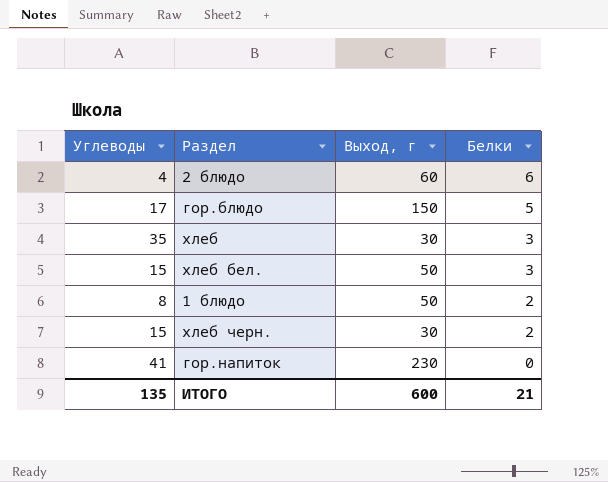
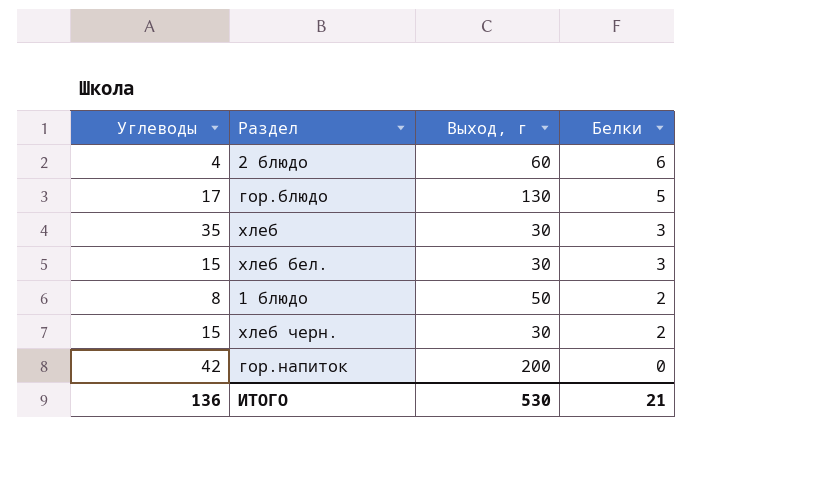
гор.блюдо | Выход, г: 150 -> 130
хлеб бел. | Выход, г: 50 -> 30
гор.напиток | Углеводы: 41 -> 42
гор.напиток | Выход, г: 230 -> 200
ИТОГО | Углеводы: 135 -> 136
ИТОГО | Выход, г: 600 -> 530

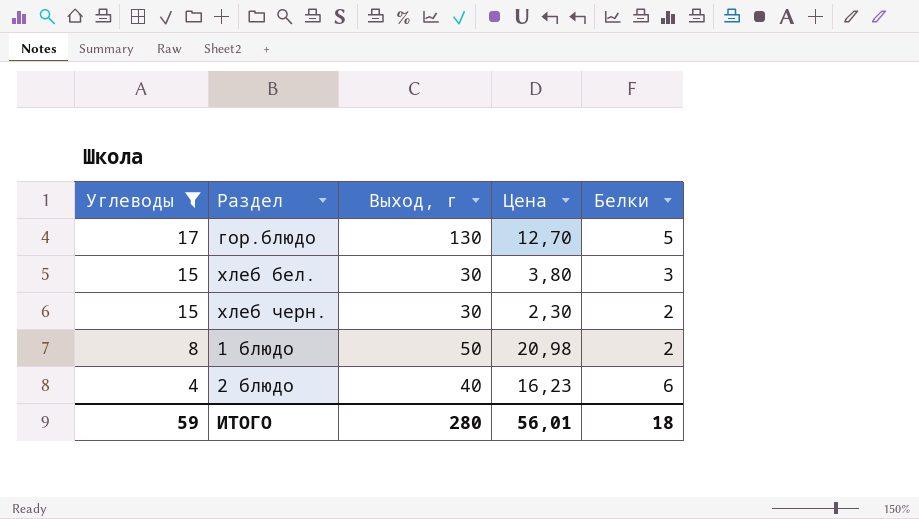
filter: none -> Углеводы <= 17
row order: Белки descending -> Углеводы descending
column Цена | position: none -> 4
2 блюдо | Выход, г: 60 -> 40
ИТОГО | Углеводы: 136 -> 59
ИТОГО | Выход, г: 530 -> 280
ИТОГО | Белки: 21 -> 18

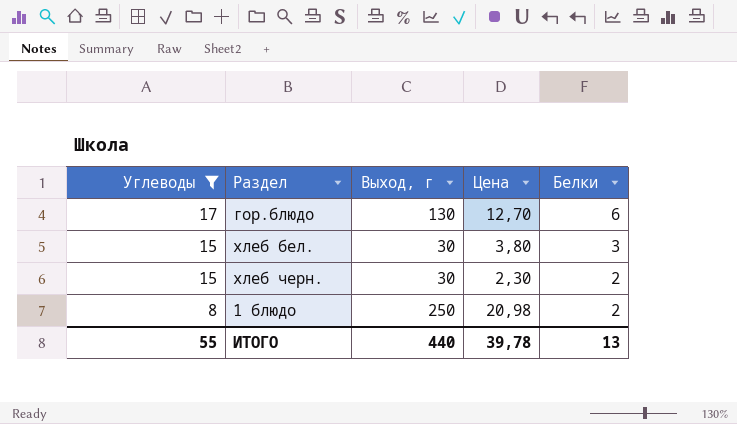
row 2 блюдо: 4 | 40 | 16,23 | 6 -> none
гор.блюдо | Белки: 5 -> 6
1 блюдо | Выход, г: 50 -> 250
ИТОГО | Углеводы: 59 -> 55
ИТОГО | Выход, г: 280 -> 440
ИТОГО | Цена: 56,01 -> 39,78
ИТОГО | Белки: 18 -> 13

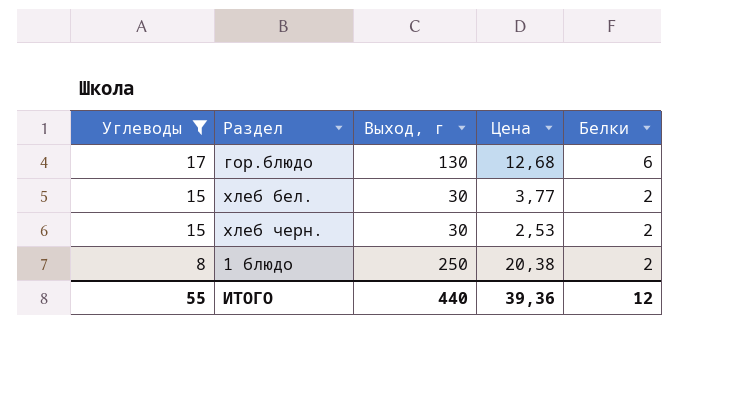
гор.блюдо | Цена: 12,70 -> 12,68
хлеб бел. | Цена: 3,80 -> 3,77
хлеб бел. | Белки: 3 -> 2
хлеб черн. | Цена: 2,30 -> 2,53
1 блюдо | Цена: 20,98 -> 20,38
ИТОГО | Цена: 39,78 -> 39,36
ИТОГО | Белки: 13 -> 12

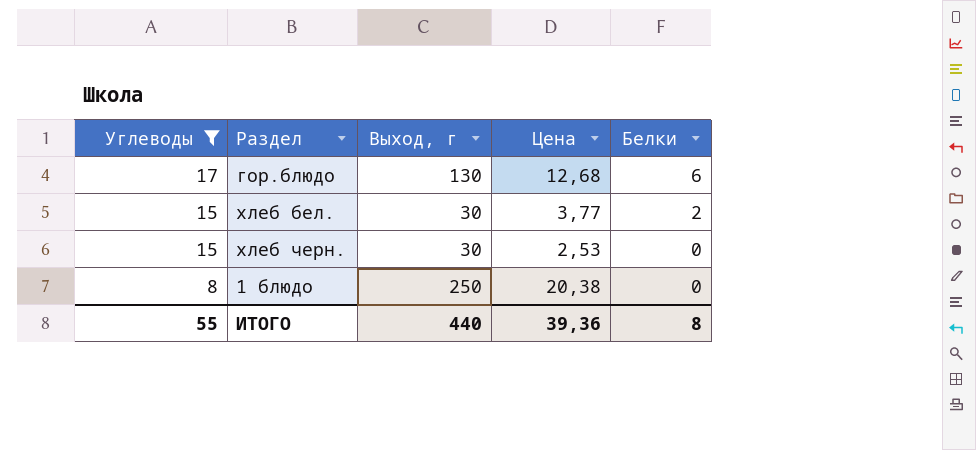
хлеб черн. | Белки: 2 -> 0
1 блюдо | Белки: 2 -> 0
ИТОГО | Белки: 12 -> 8

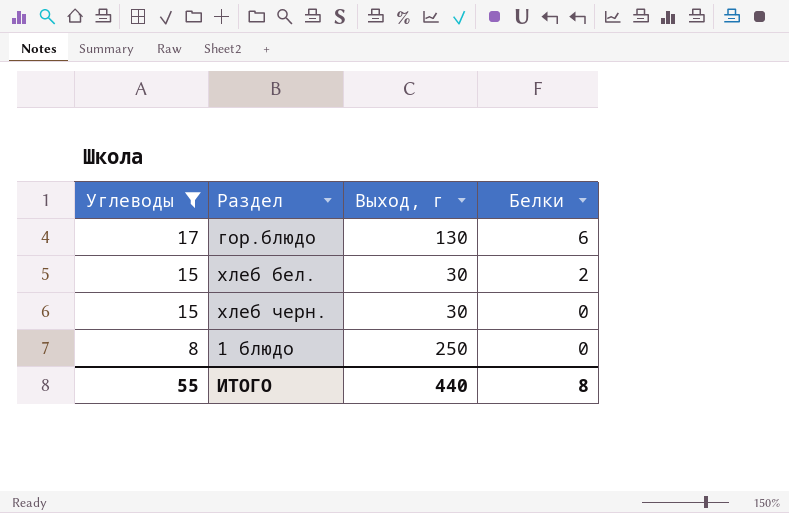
column Цена | position: 4 -> none

